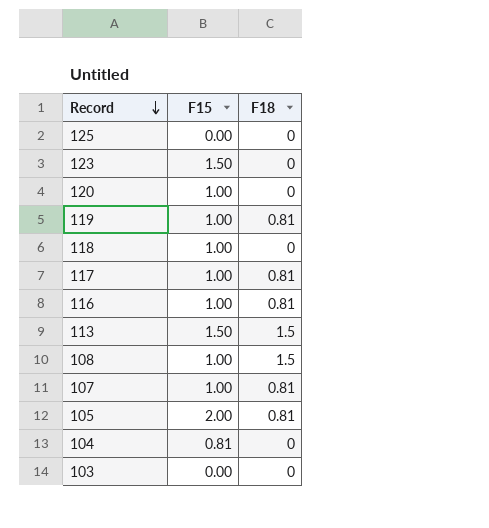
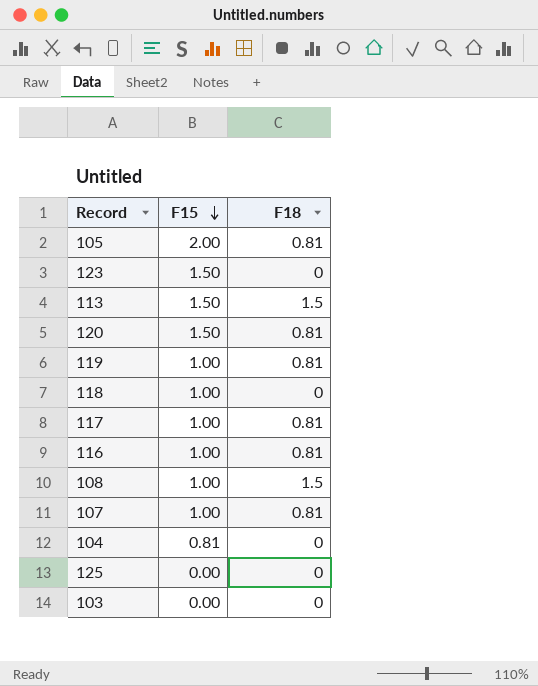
row order: Record descending -> F15 descending
120 | F15: 1.00 -> 1.50
120 | F18: 0 -> 0.81

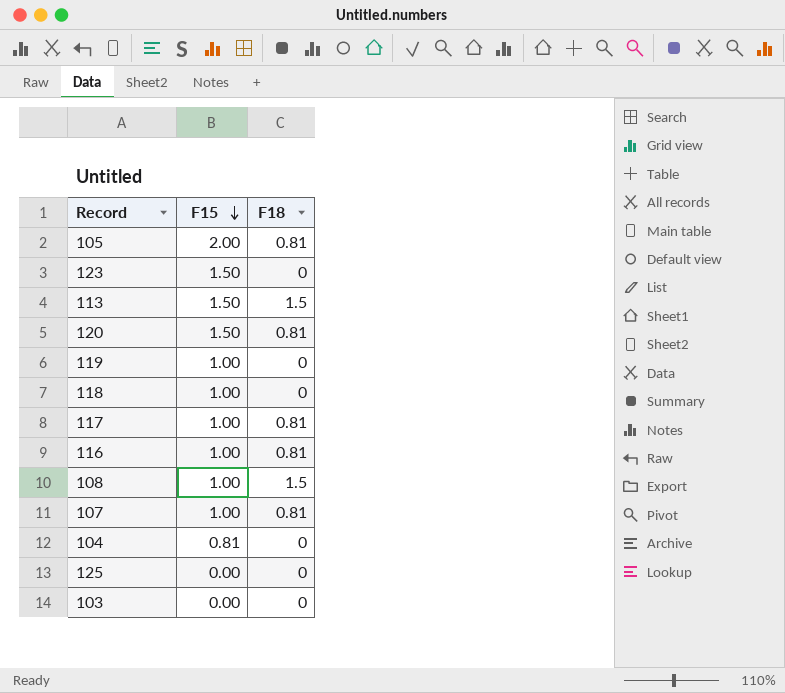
119 | F18: 0.81 -> 0

